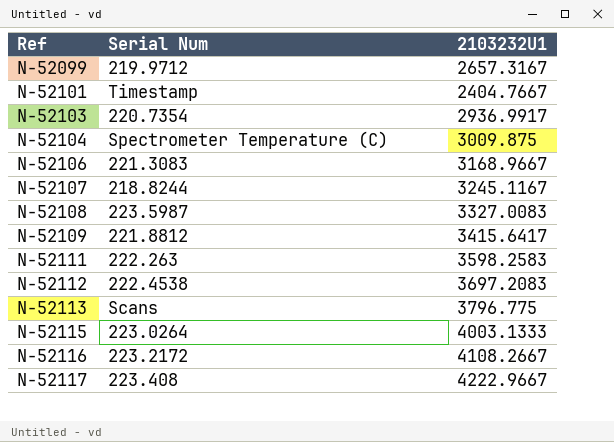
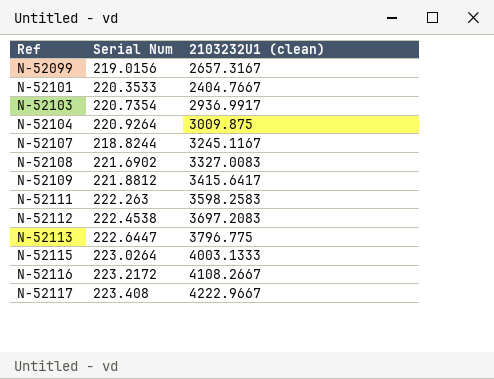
column name: 2103232U1 -> 2103232U1 (clean)
row N-52106: 221.3083 | 3168.9667 -> none
N-52099 | Serial Num: 219.9712 -> 219.0156
N-52101 | Serial Num: Timestamp -> 220.3533
N-52104 | Serial Num: Spectrometer Temperature (C) -> 220.9264
N-52108 | Serial Num: 223.5987 -> 221.6902
N-52113 | Serial Num: Scans -> 222.6447

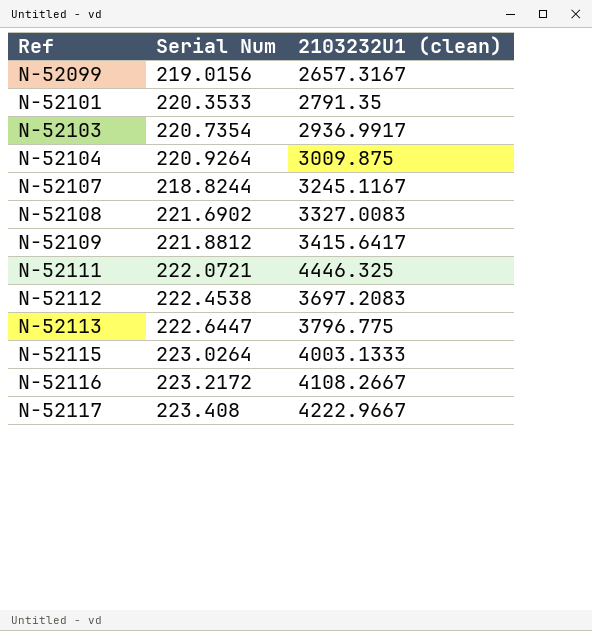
N-52101 | 2103232U1 (clean): 2404.7667 -> 2791.35
N-52111 | Serial Num: 222.263 -> 222.0721
N-52111 | 2103232U1 (clean): 3598.2583 -> 4446.325

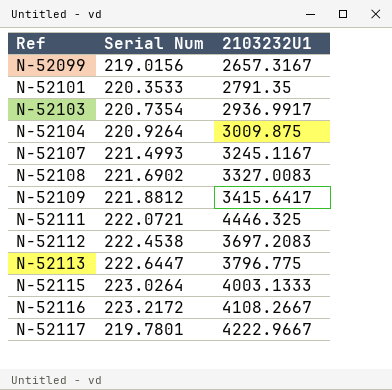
column name: 2103232U1 (clean) -> 2103232U1
N-52107 | Serial Num: 218.8244 -> 221.4993
N-52117 | Serial Num: 223.408 -> 219.7801

